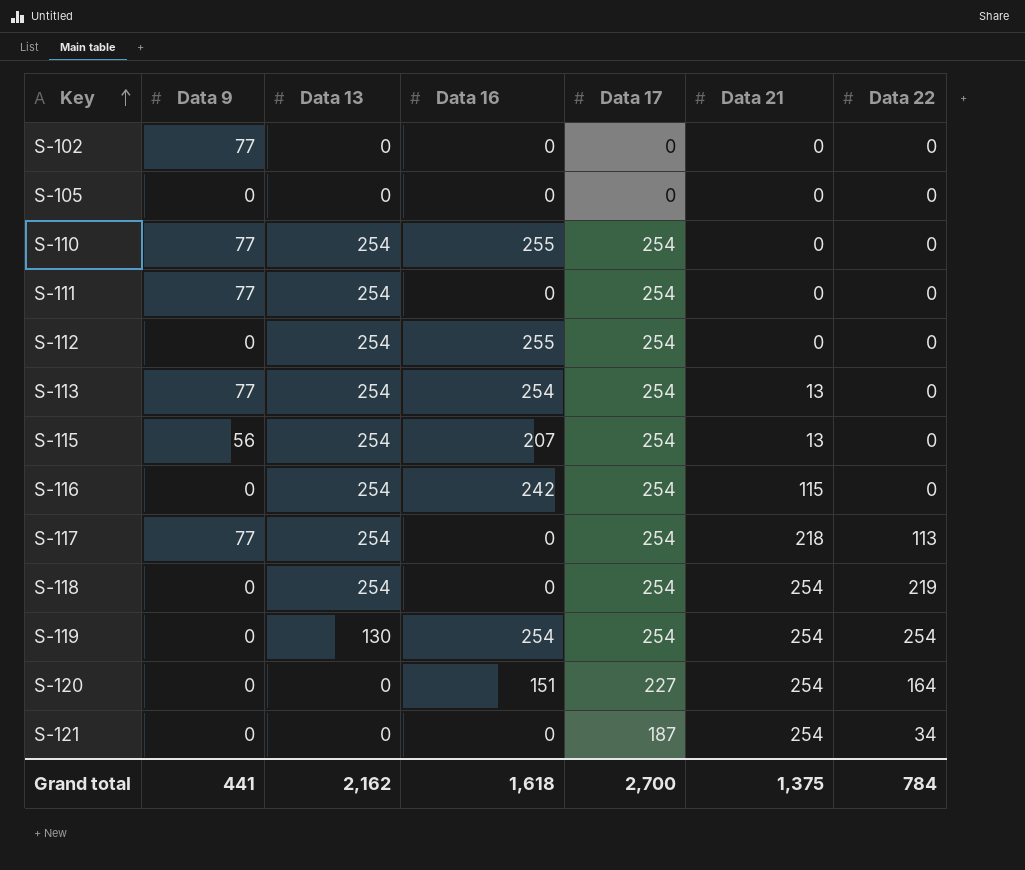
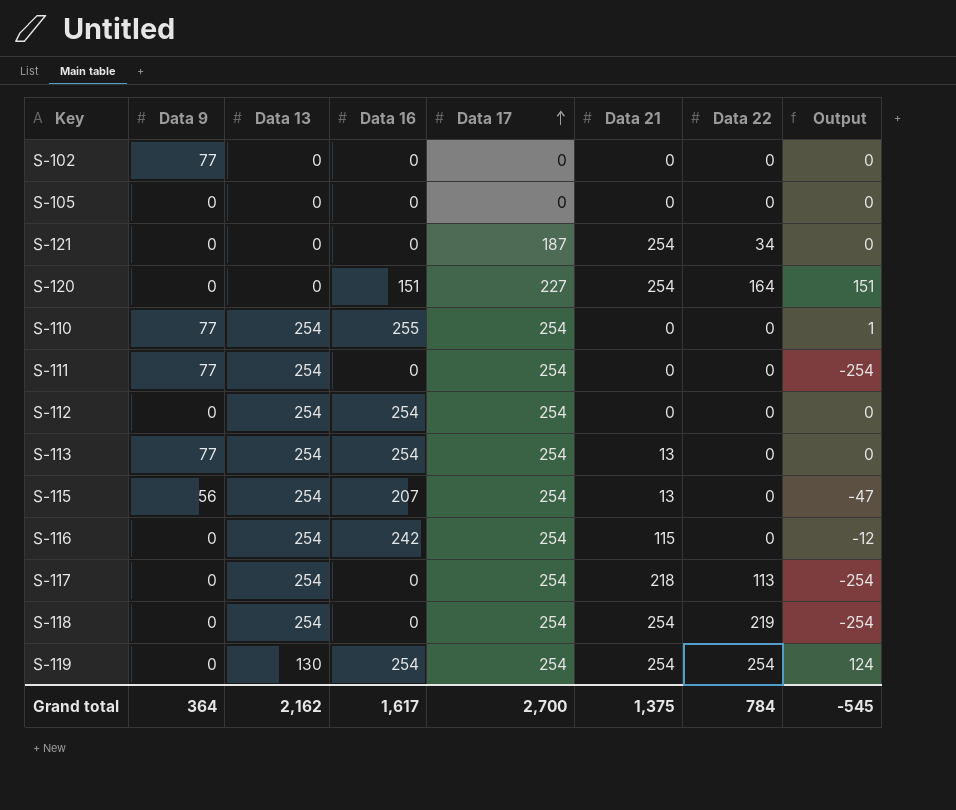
row order: Key ascending -> Data 17 ascending
column Output | formula: none -> [Data 16] - [Data 13]
S-112 | Data 16: 255 -> 254
S-117 | Data 9: 77 -> 0
Grand total | Data 9: 441 -> 364
Grand total | Data 16: 1,618 -> 1,617

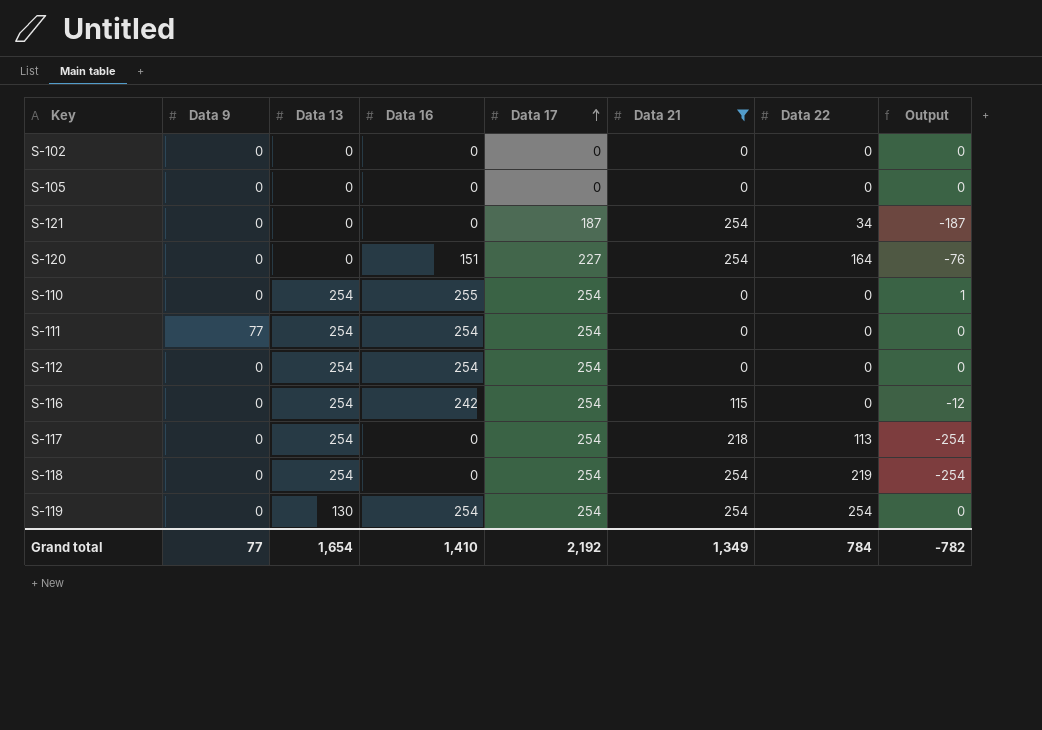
filter: none -> Data 21 != 13
column Output | formula: [Data 16] - [Data 13] -> [Data 16] - [Data 17]
S-102 | Data 9: 77 -> 0
S-110 | Data 9: 77 -> 0
S-111 | Data 16: 0 -> 254
Grand total | Data 9: 364 -> 77
Grand total | Data 13: 2,162 -> 1,654
Grand total | Data 16: 1,617 -> 1,410
Grand total | Data 17: 2,700 -> 2,192
Grand total | Data 21: 1,375 -> 1,349
Grand total | Output: -545 -> -782

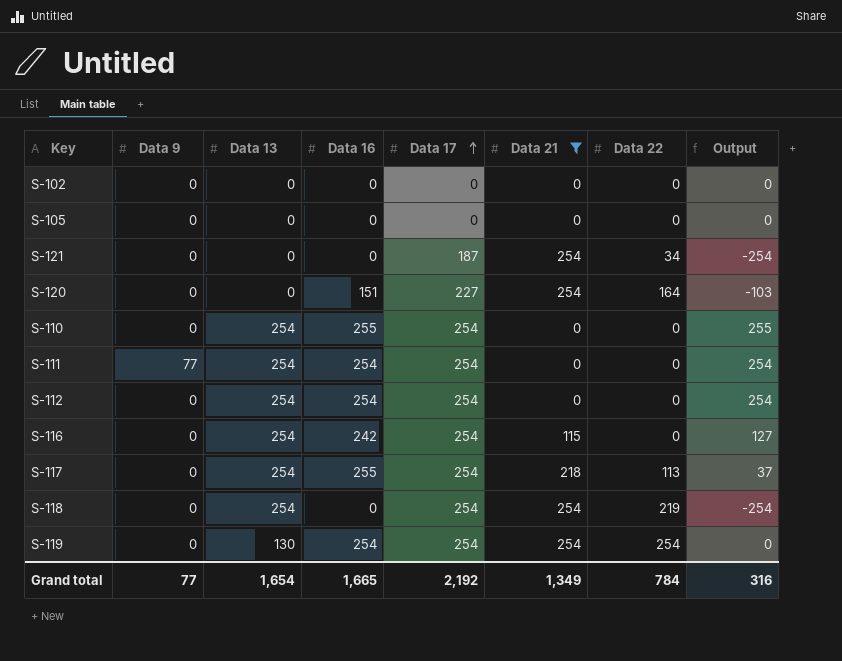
column Output | formula: [Data 16] - [Data 17] -> [Data 16] - [Data 21]
S-117 | Data 16: 0 -> 255
Grand total | Data 16: 1,410 -> 1,665
Grand total | Output: -782 -> 316

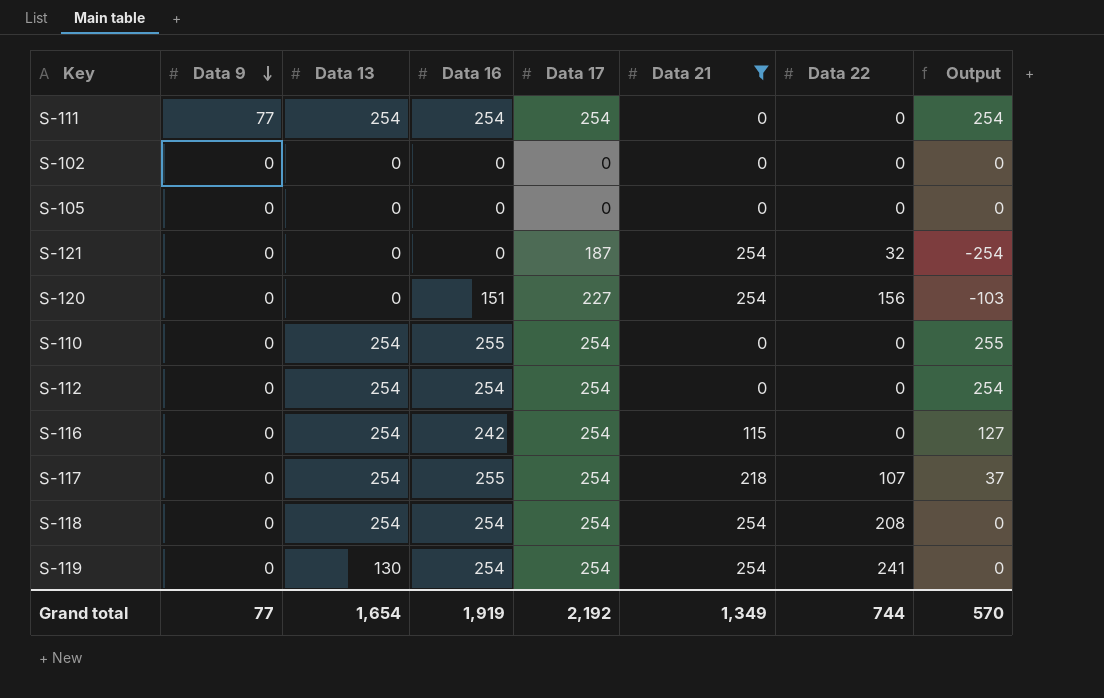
row order: Data 17 ascending -> Data 9 descending
S-121 | Data 22: 34 -> 32
S-120 | Data 22: 164 -> 156
S-117 | Data 22: 113 -> 107
S-118 | Data 16: 0 -> 254
S-118 | Data 22: 219 -> 208
S-118 | Output: -254 -> 0
S-119 | Data 22: 254 -> 241
Grand total | Data 16: 1,665 -> 1,919
Grand total | Data 22: 784 -> 744
Grand total | Output: 316 -> 570

